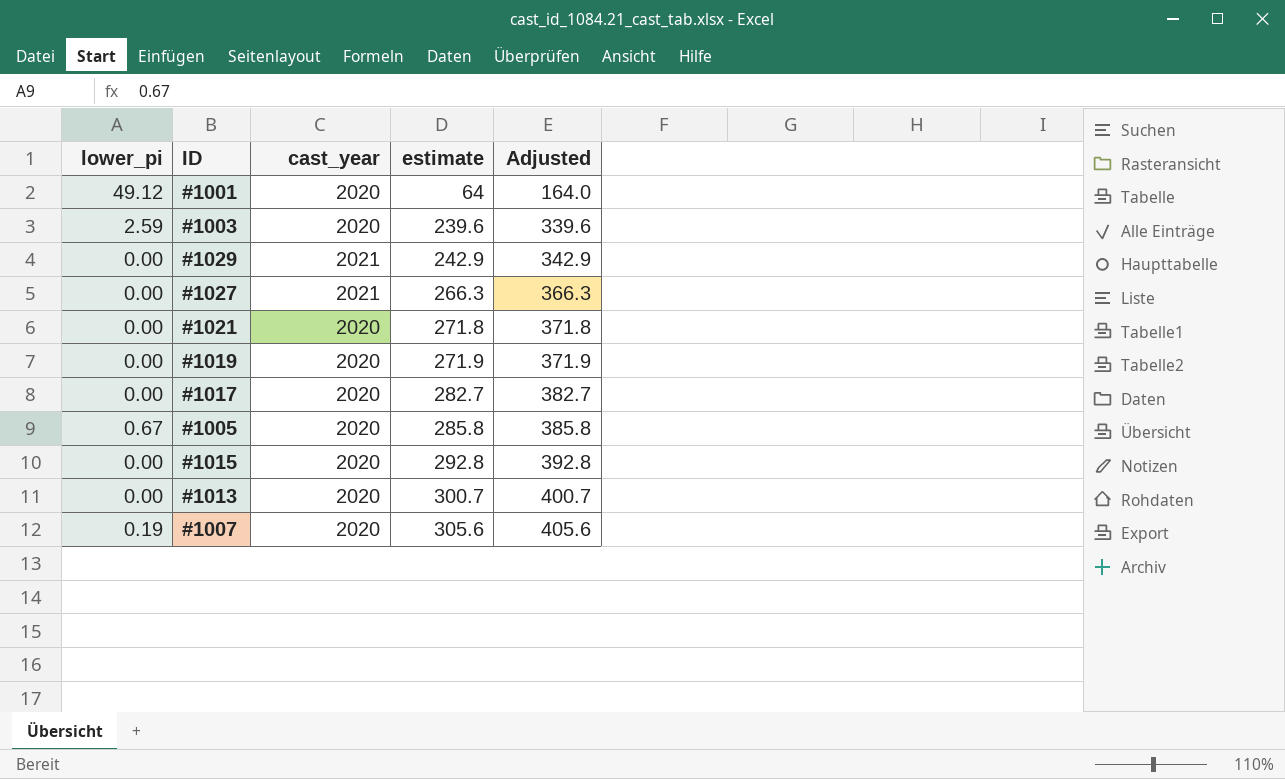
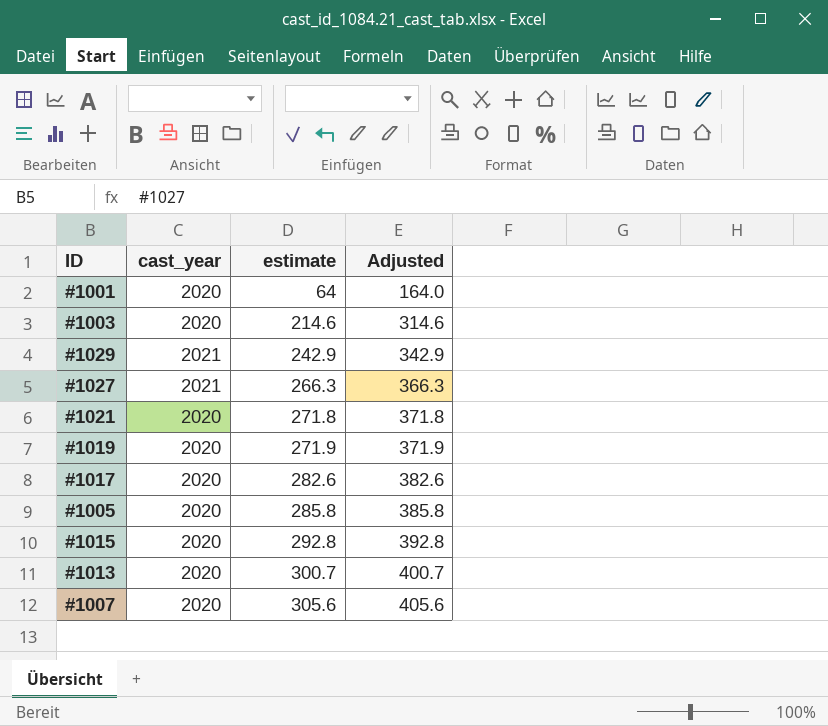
column lower_pi | position: 1 -> none
#1003 | estimate: 239.6 -> 214.6
#1003 | Adjusted: 339.6 -> 314.6
#1017 | estimate: 282.7 -> 282.6
#1017 | Adjusted: 382.7 -> 382.6

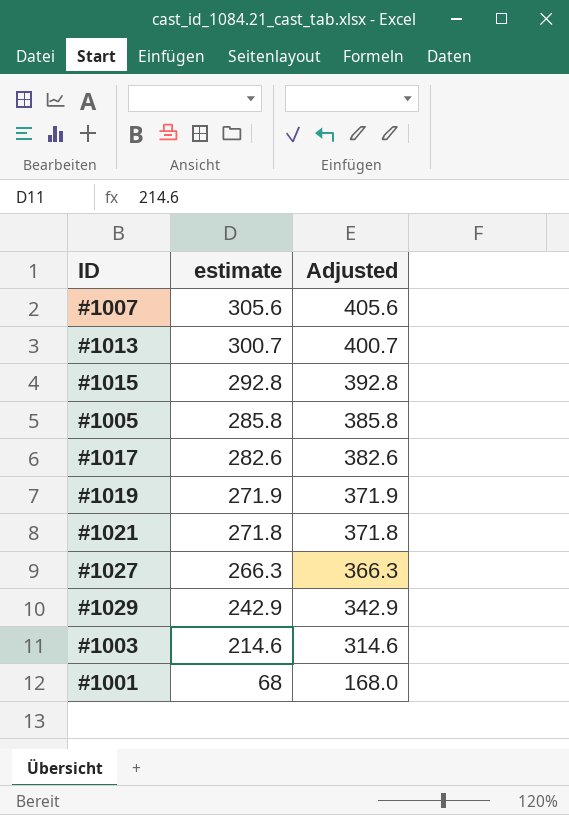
row order: estimate ascending -> estimate descending
column cast_year | position: 2 -> none
#1001 | estimate: 64 -> 68
#1001 | Adjusted: 164.0 -> 168.0

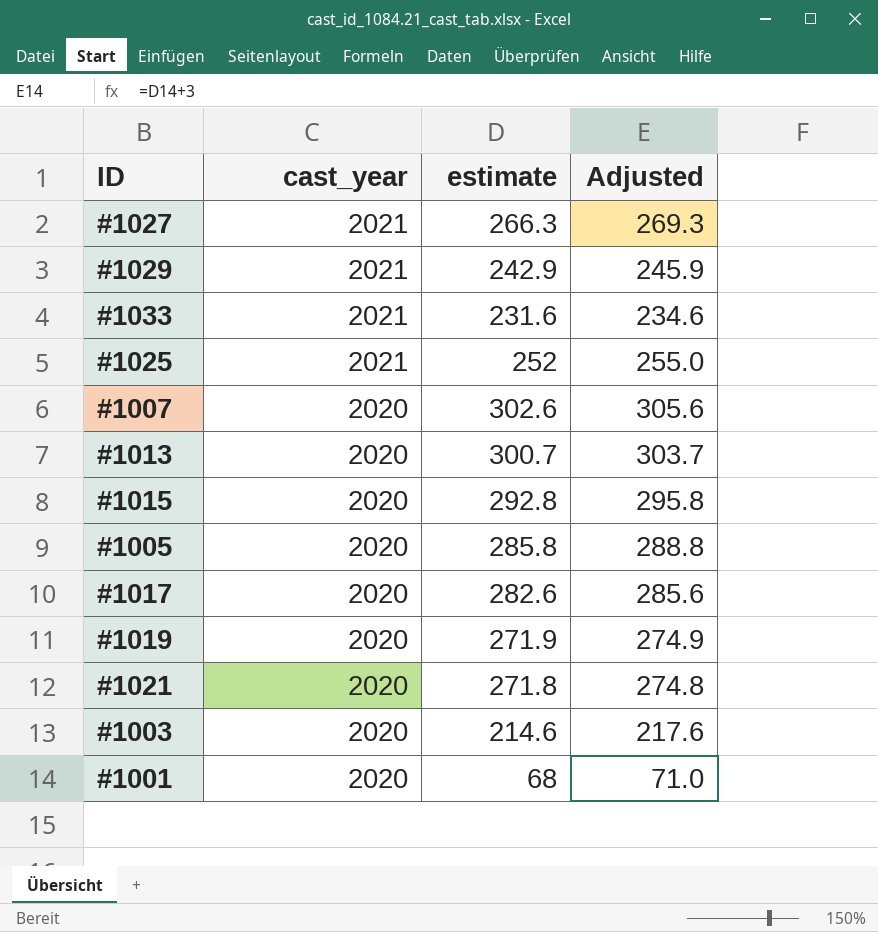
row order: estimate descending -> cast_year descending
column cast_year | position: none -> 2
column Adjusted | formula: [estimate] + 100 -> [estimate] + 3
row #1033: none -> 2021 | 231.6 | 234.6
row #1025: none -> 2021 | 252 | 255.0
#1007 | estimate: 305.6 -> 302.6

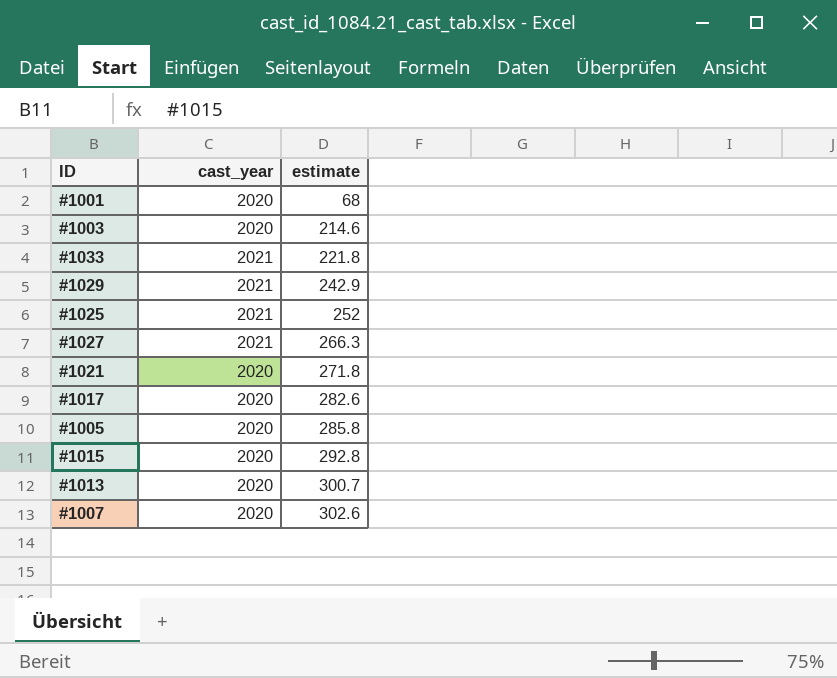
row order: cast_year descending -> estimate ascending
column Adjusted | formula: [estimate] + 3 -> none
row #1019: 2020 | 271.9 | 274.9 -> none
#1033 | estimate: 231.6 -> 221.8

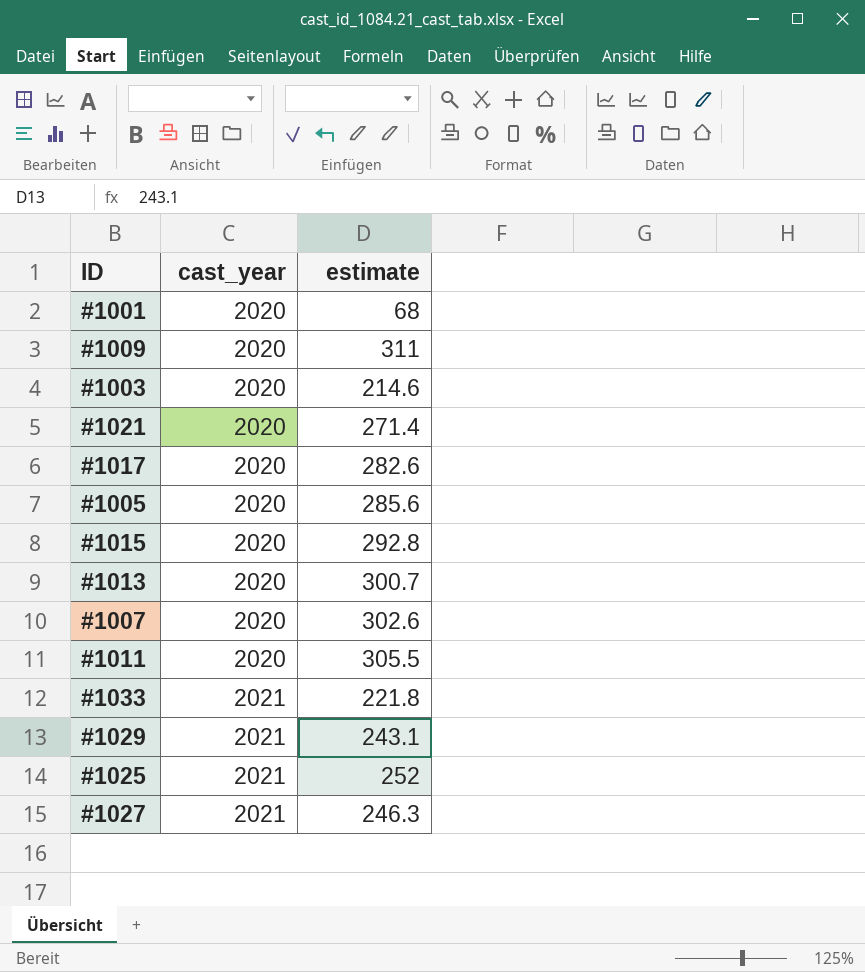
row order: estimate ascending -> cast_year ascending
row #1009: none -> 2020 | 311
#1021 | estimate: 271.8 -> 271.4
#1005 | estimate: 285.8 -> 285.6
row #1011: none -> 2020 | 305.5
#1029 | estimate: 242.9 -> 243.1
#1027 | estimate: 266.3 -> 246.3

